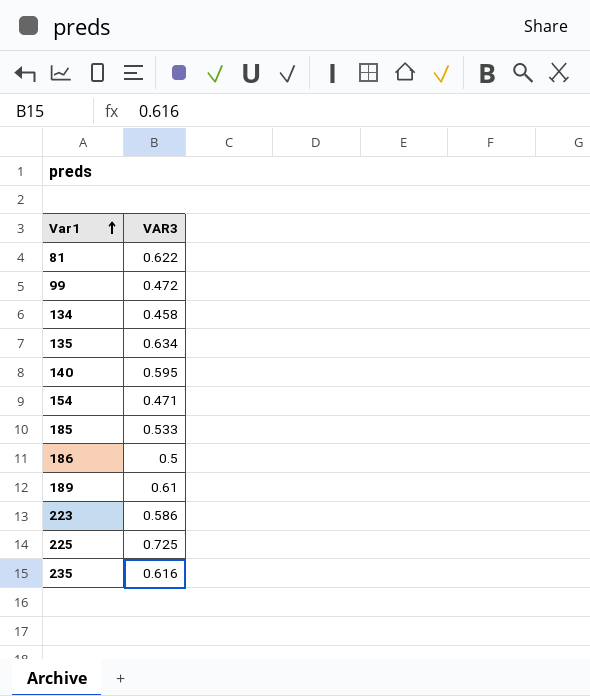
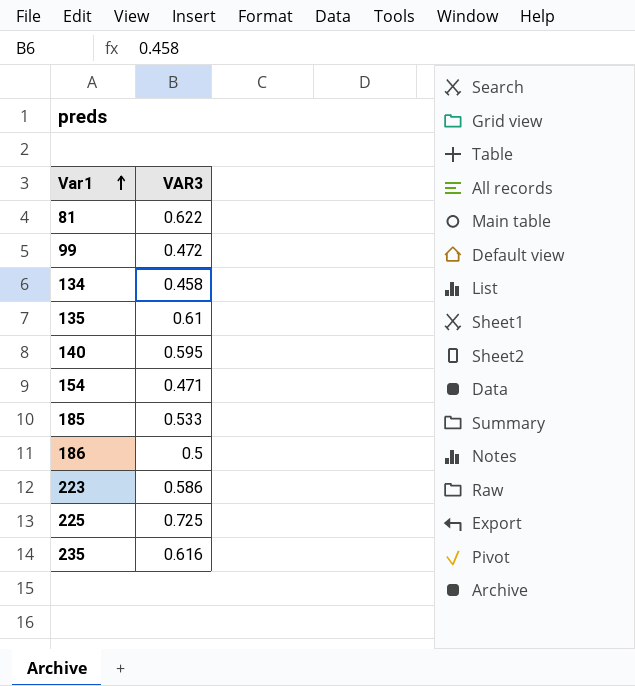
row 189: 0.61 -> none
135 | VAR3: 0.634 -> 0.61

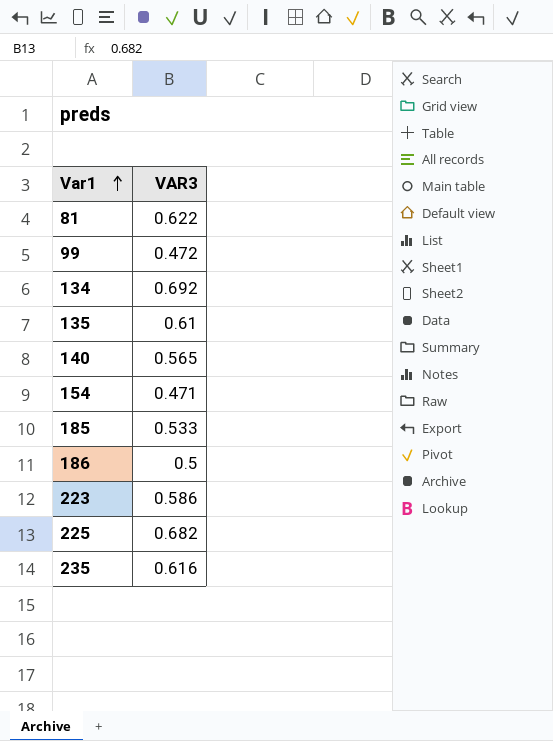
134 | VAR3: 0.458 -> 0.692
140 | VAR3: 0.595 -> 0.565
225 | VAR3: 0.725 -> 0.682

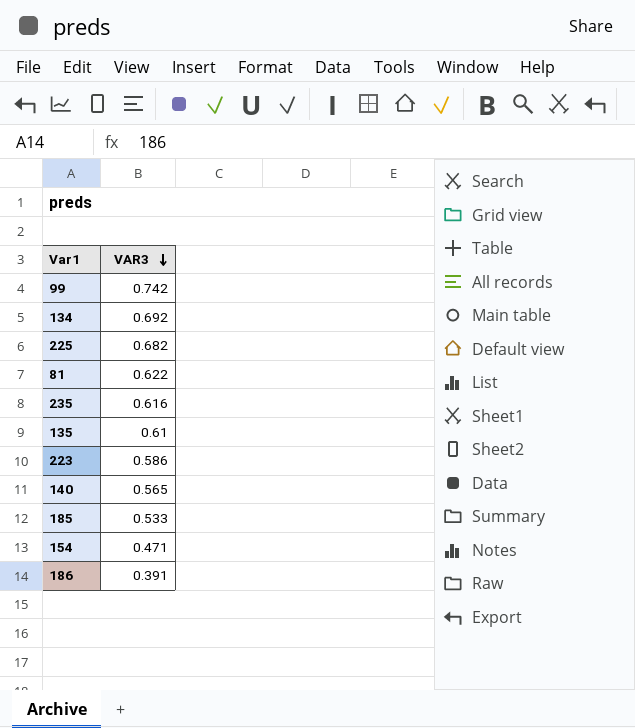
row order: Var1 ascending -> VAR3 descending
99 | VAR3: 0.472 -> 0.742
186 | VAR3: 0.5 -> 0.391

